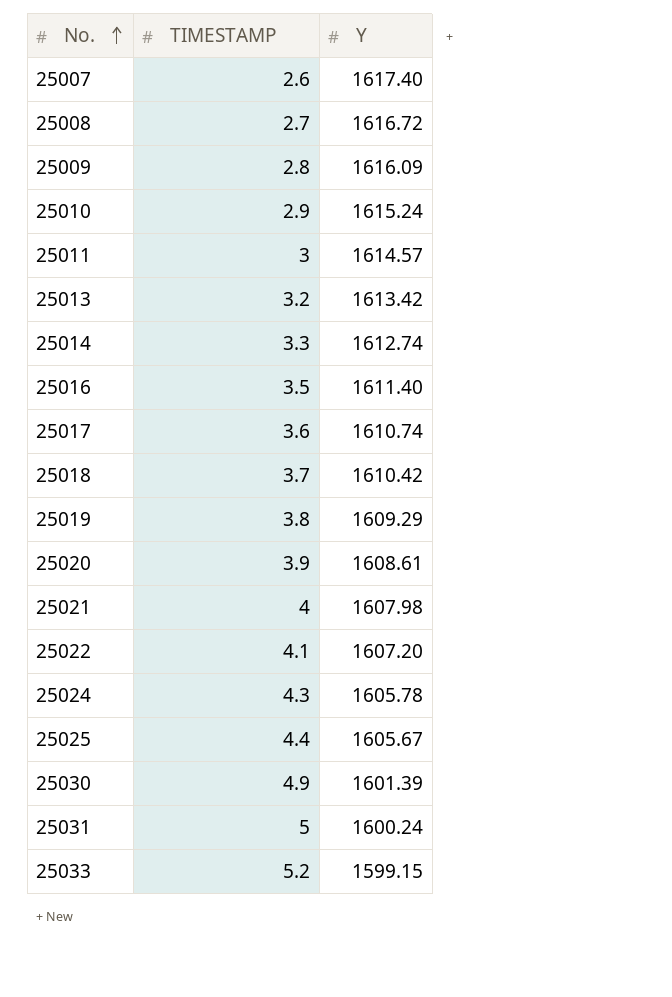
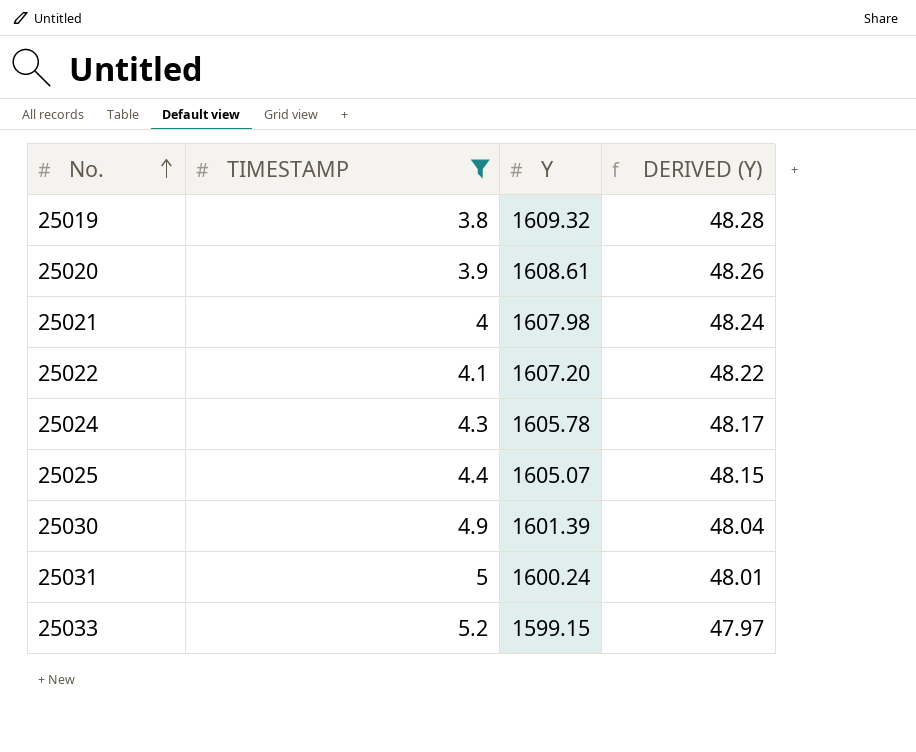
filter: none -> TIMESTAMP >= 3.8
column DERIVED (Y) | formula: none -> [Y] * 0.03
25019 | Y: 1609.29 -> 1609.32
25025 | Y: 1605.67 -> 1605.07

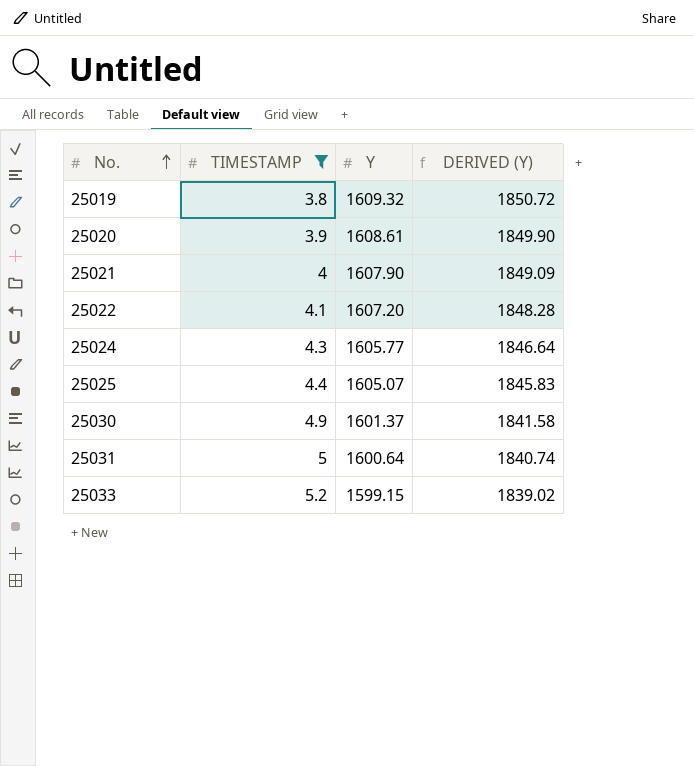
column DERIVED (Y) | formula: [Y] * 0.03 -> [Y] * 1.15
25021 | Y: 1607.98 -> 1607.90
25024 | Y: 1605.78 -> 1605.77
25030 | Y: 1601.39 -> 1601.37
25031 | Y: 1600.24 -> 1600.64

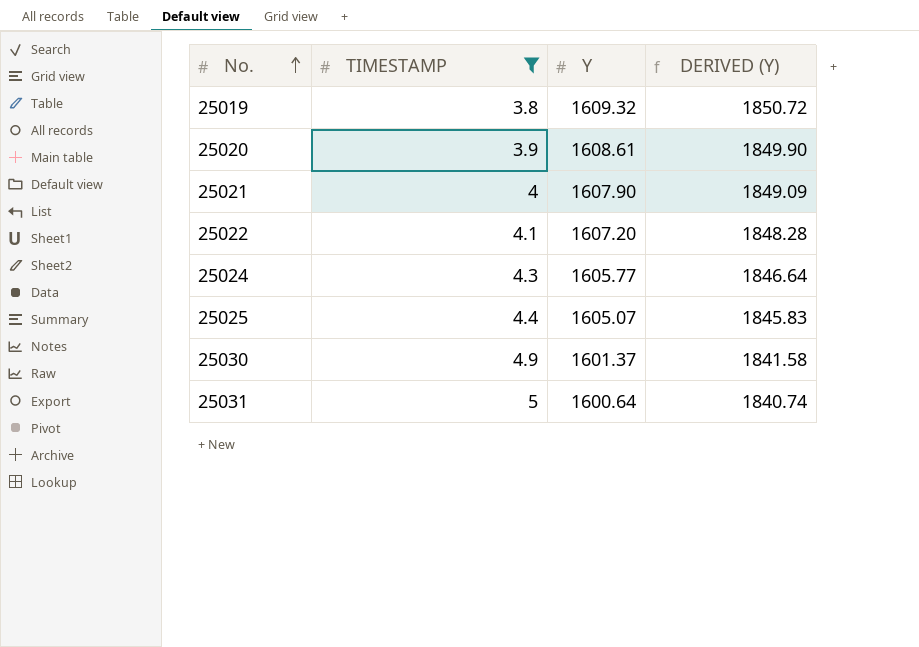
row 25033: 5.2 | 1599.15 | 1839.02 -> none

